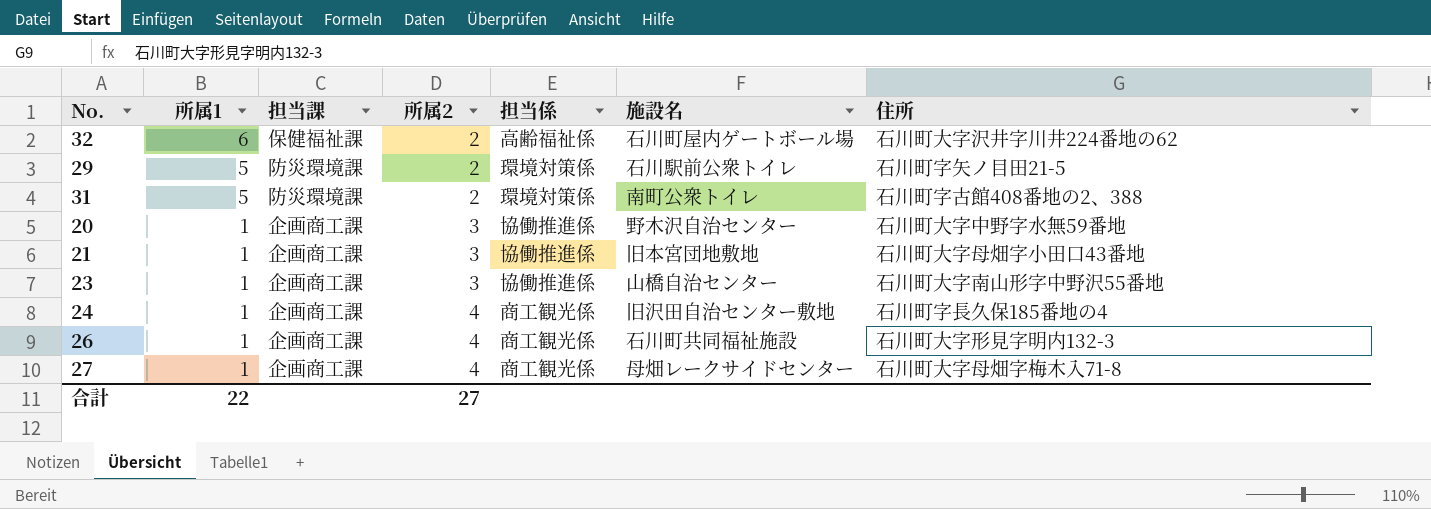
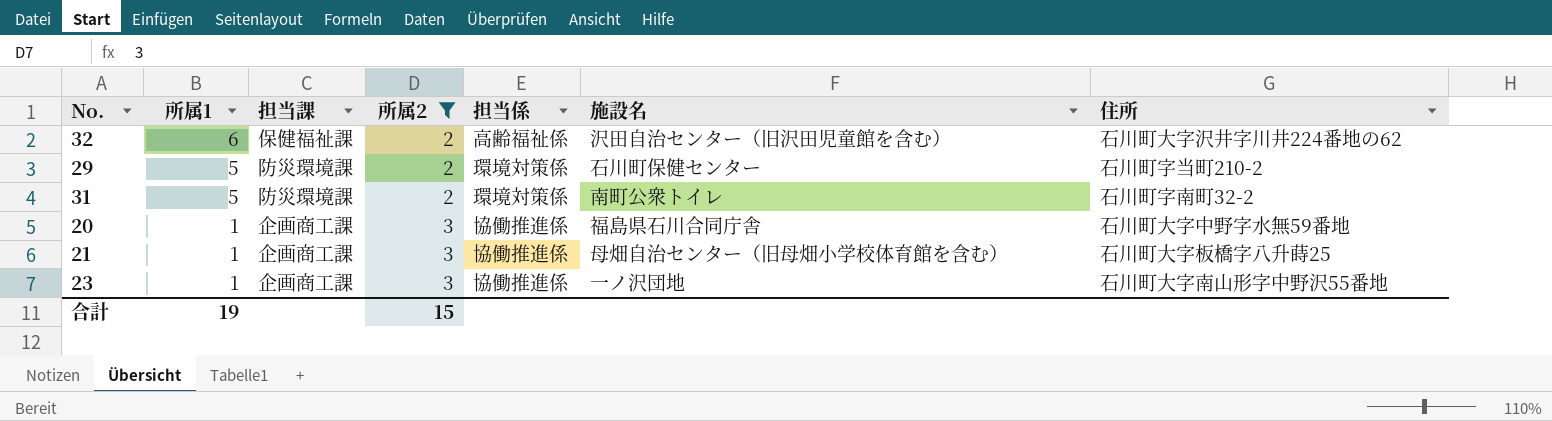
filter: none -> 所属2 != 4
32 | 施設名: 石川町屋内ゲートボール場 -> 沢田自治センター（旧沢田児童館を含む）
29 | 施設名: 石川駅前公衆トイレ -> 石川町保健センター
29 | 住所: 石川町字矢ノ目田21-5 -> 石川町字当町210-2
31 | 住所: 石川町字古館408番地の2、388 -> 石川町字南町32-2
20 | 施設名: 野木沢自治センター -> 福島県石川合同庁舎
21 | 施設名: 旧本宮団地敷地 -> 母畑自治センター（旧母畑小学校体育館を含む）
21 | 住所: 石川町大字母畑字小田口43番地 -> 石川町大字板橋字八升蒔25
23 | 施設名: 山橋自治センター -> 一ノ沢団地
合計 | 所属1: 22 -> 19
合計 | 所属2: 27 -> 15

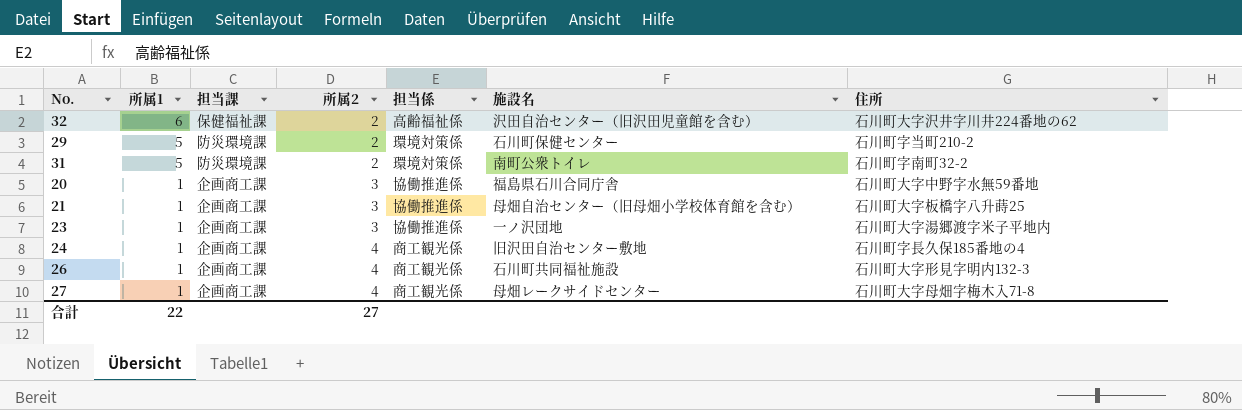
filter: 所属2 != 4 -> none
23 | 住所: 石川町大字南山形字中野沢55番地 -> 石川町大字湯郷渡字米子平地内
合計 | 所属1: 19 -> 22
合計 | 所属2: 15 -> 27

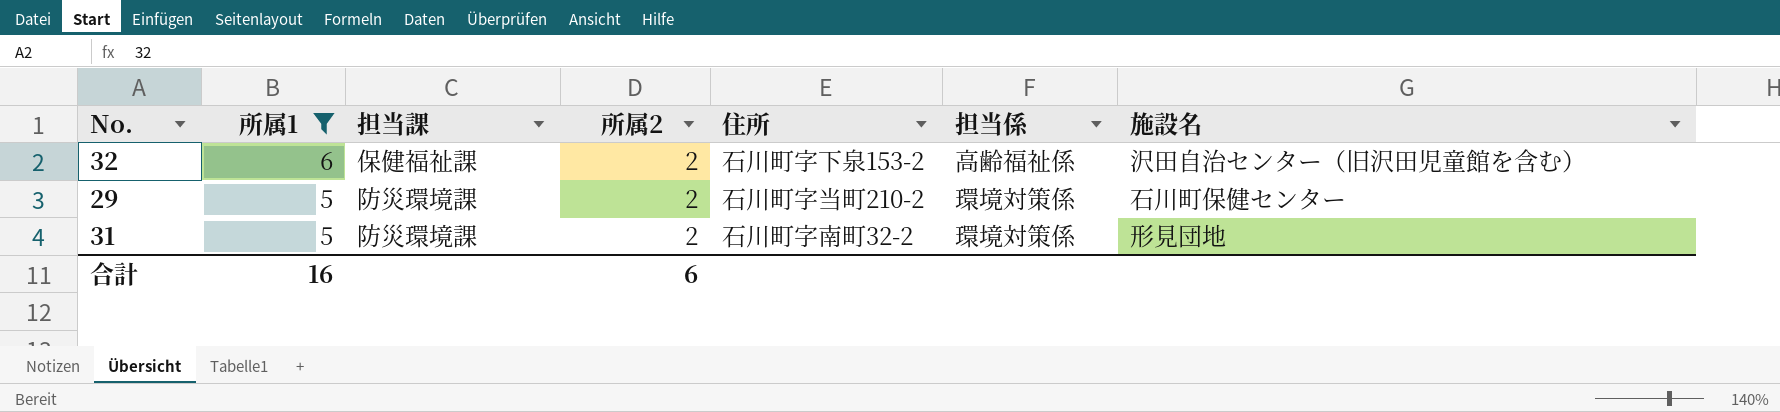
filter: none -> 所属1 != 1
column 住所 | position: 7 -> 5
32 | 住所: 石川町大字沢井字川井224番地の62 -> 石川町字下泉153-2
31 | 施設名: 南町公衆トイレ -> 形見団地
合計 | 所属1: 22 -> 16
合計 | 所属2: 27 -> 6

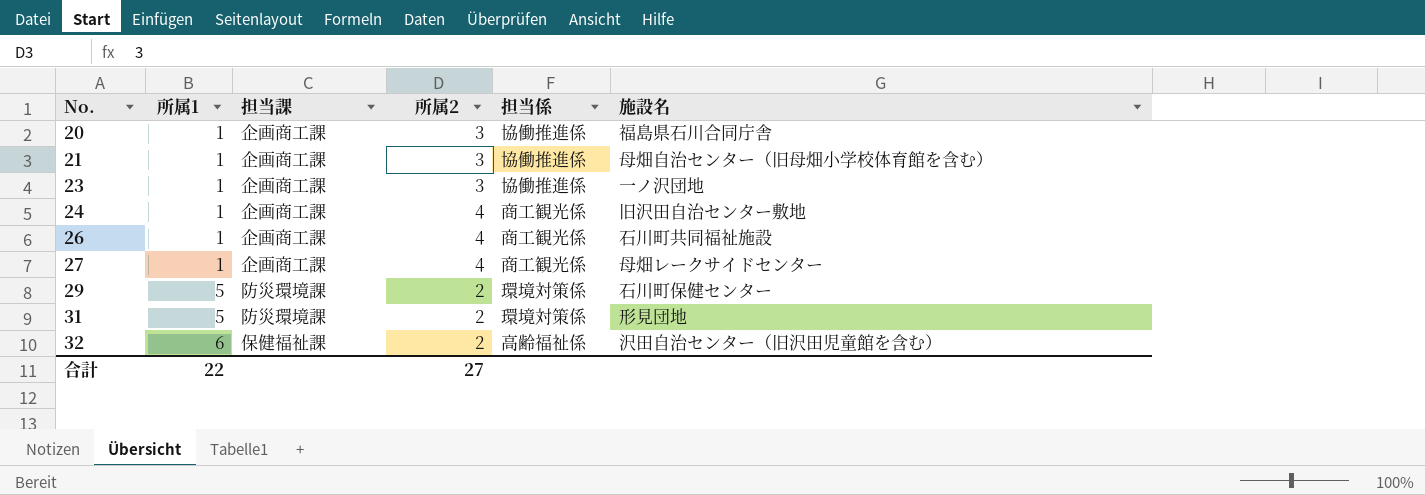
filter: 所属1 != 1 -> none
row order: 所属1 descending -> No. ascending
column 住所 | position: 5 -> none
合計 | 所属1: 16 -> 22
合計 | 所属2: 6 -> 27

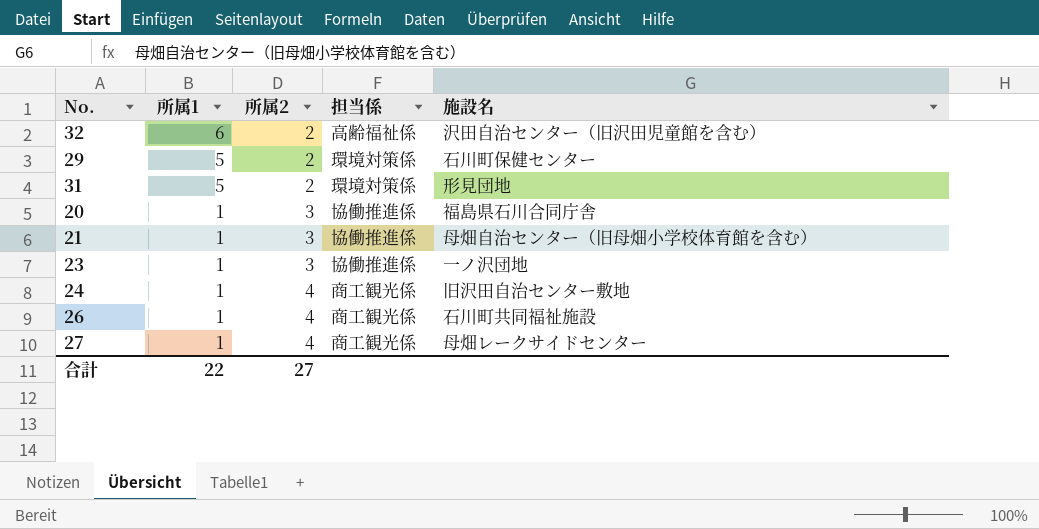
row order: No. ascending -> 所属1 descending
column 担当課 | position: 3 -> none

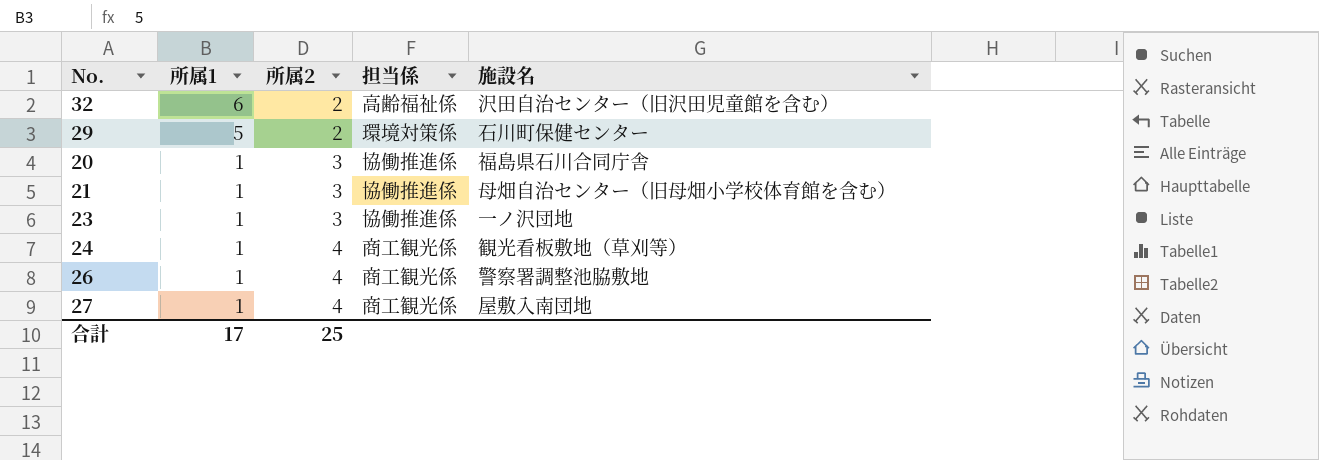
row 31: 5 | 2 | 環境対策係 | 形見団地 -> none
24 | 施設名: 旧沢田自治センター敷地 -> 観光看板敷地（草刈等）
26 | 施設名: 石川町共同福祉施設 -> 警察署調整池脇敷地
27 | 施設名: 母畑レークサイドセンター -> 屋敷入南団地
合計 | 所属1: 22 -> 17
合計 | 所属2: 27 -> 25

